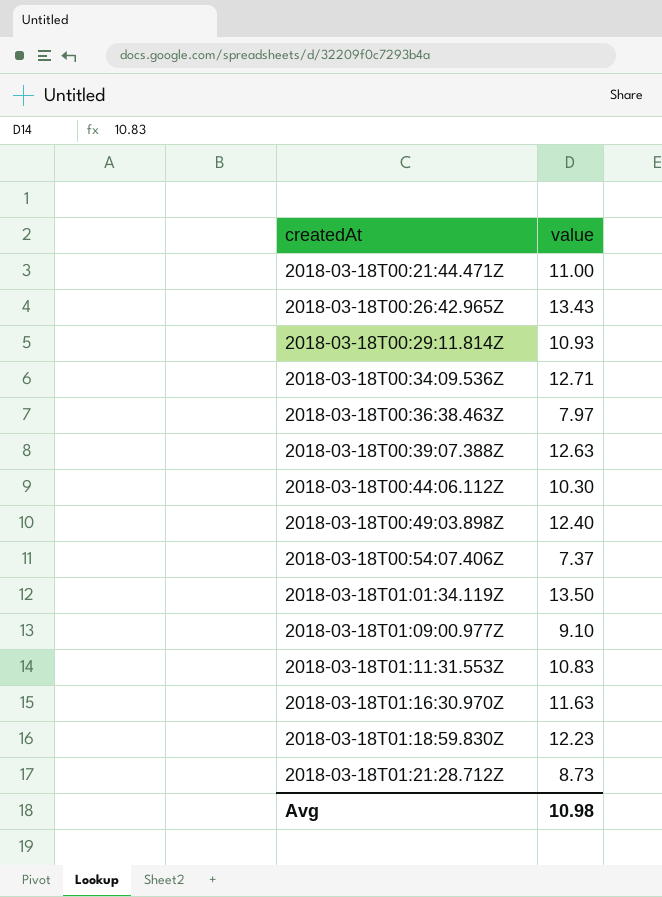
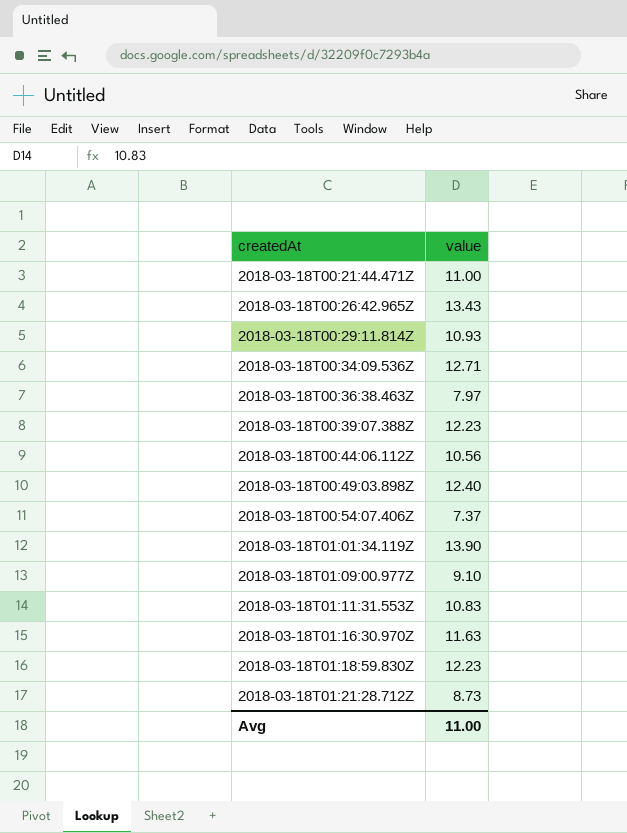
2018-03-18T00:39:07.388Z | value: 12.63 -> 12.23
2018-03-18T00:44:06.112Z | value: 10.30 -> 10.56
2018-03-18T01:01:34.119Z | value: 13.50 -> 13.90
Avg | value: 10.98 -> 11.00

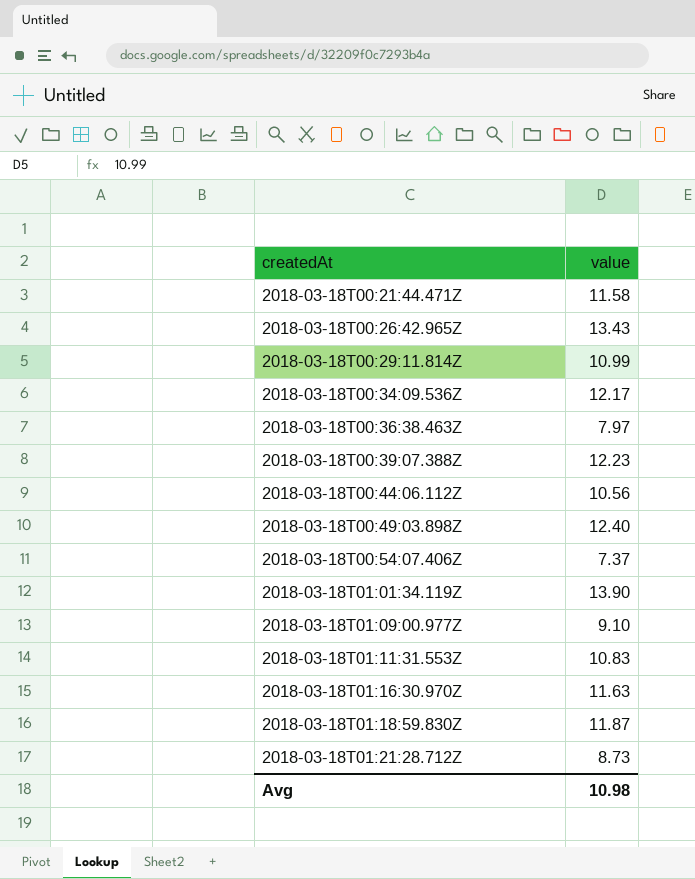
2018-03-18T00:21:44.471Z | value: 11.00 -> 11.58
2018-03-18T00:29:11.814Z | value: 10.93 -> 10.99
2018-03-18T00:34:09.536Z | value: 12.71 -> 12.17
2018-03-18T01:18:59.830Z | value: 12.23 -> 11.87
Avg | value: 11.00 -> 10.98

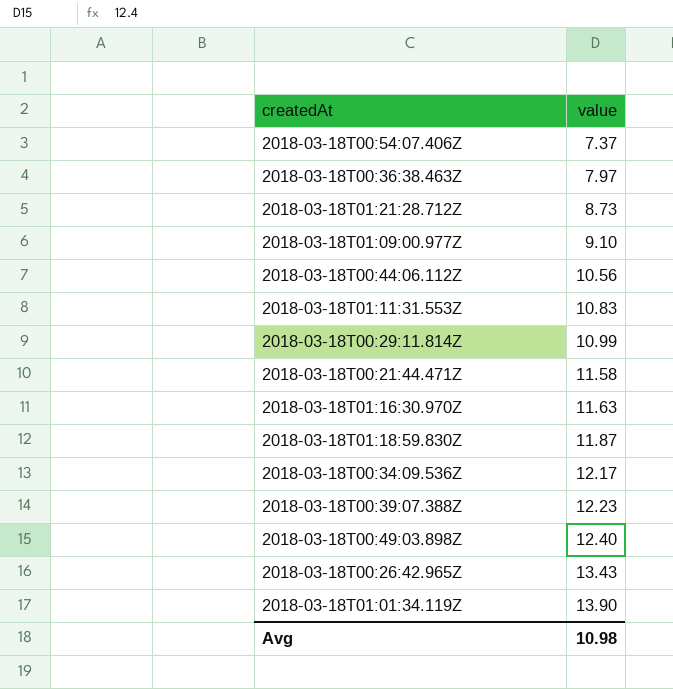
row order: createdAt ascending -> value ascending

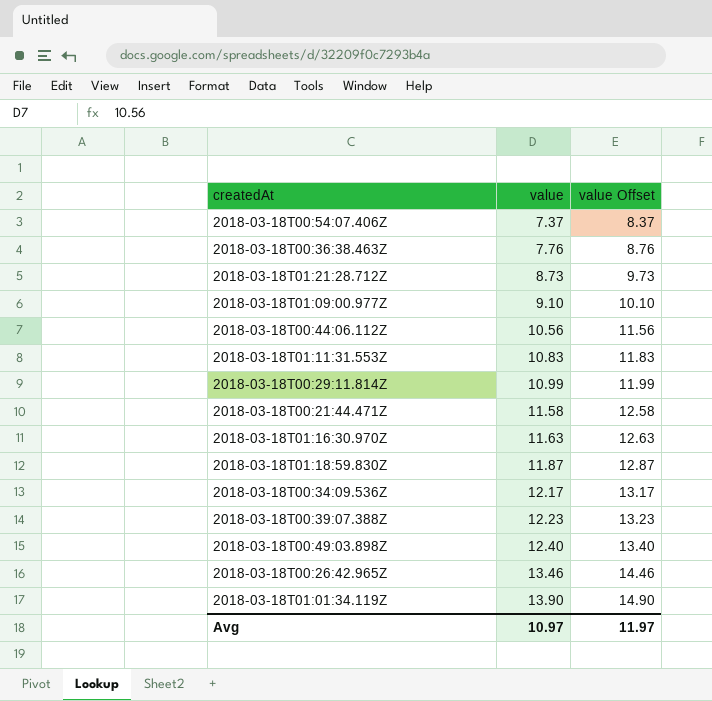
column value Offset | formula: none -> [value] + 1
2018-03-18T00:36:38.463Z | value: 7.97 -> 7.76
2018-03-18T00:26:42.965Z | value: 13.43 -> 13.46
Avg | value: 10.98 -> 10.97

